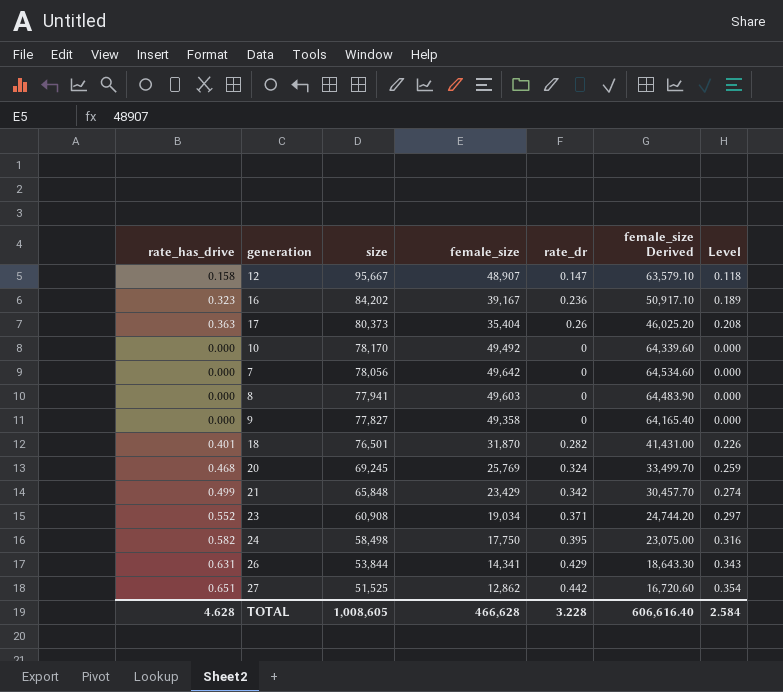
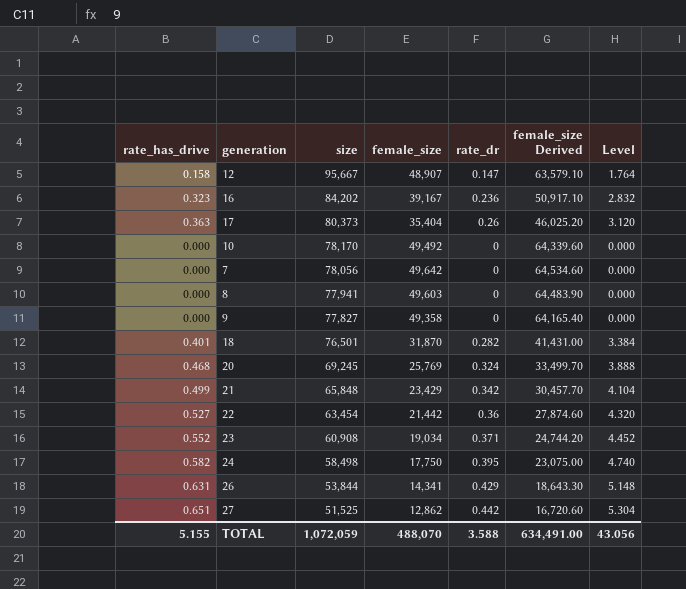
column Level | formula: [rate_dr] * 0.8 -> [rate_dr] * 12
row 22: none -> 0.527 | 63,454 | 21,442 | 0.36 | 27,874.60 | 4.320
TOTAL | rate_has_drive: 4.628 -> 5.155
TOTAL | size: 1,008,605 -> 1,072,059
TOTAL | female_size: 466,628 -> 488,070
TOTAL | rate_dr: 3.228 -> 3.588
TOTAL | female_size Derived: 606,616.40 -> 634,491.00
TOTAL | Level: 2.584 -> 43.056

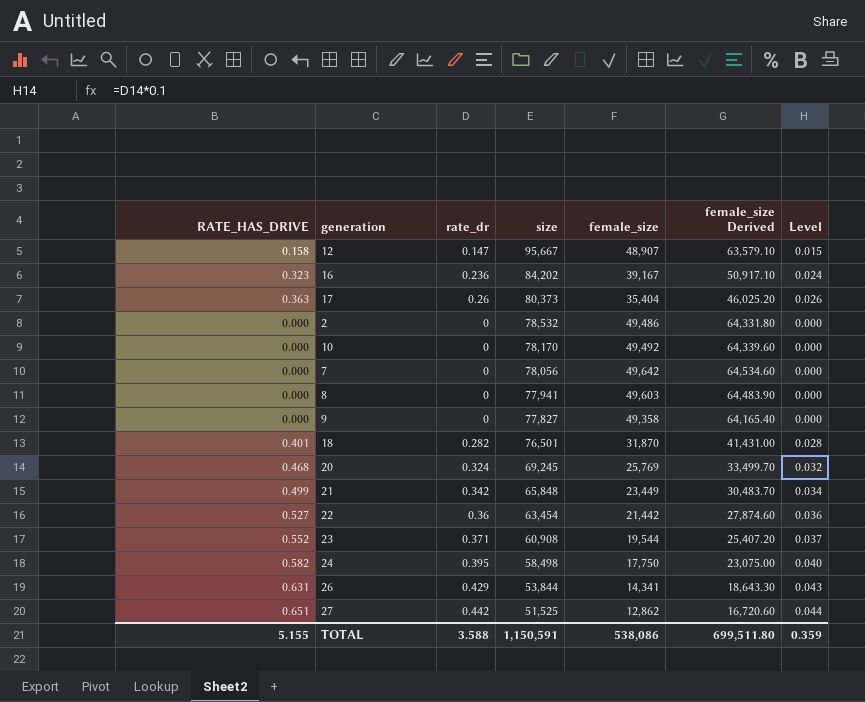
column name: rate_has_drive -> RATE_HAS_DRIVE
column rate_dr | position: 5 -> 3
column Level | formula: [rate_dr] * 12 -> [rate_dr] * 0.1
row 2: none -> 0.000 | 0 | 78,532 | 49,486 | 64,331.80 | 0.000
21 | female_size: 23,429 -> 23,449
21 | female_size Derived: 30,457.70 -> 30,483.70
23 | female_size: 19,034 -> 19,544
23 | female_size Derived: 24,744.20 -> 25,407.20
TOTAL | size: 1,072,059 -> 1,150,591
TOTAL | female_size: 488,070 -> 538,086
TOTAL | female_size Derived: 634,491.00 -> 699,511.80
TOTAL | Level: 43.056 -> 0.359

